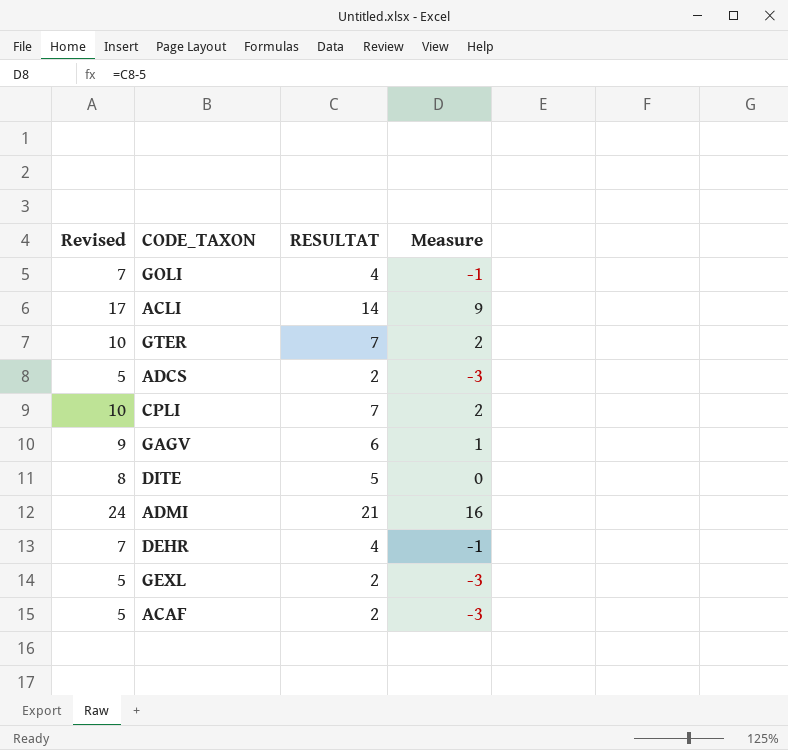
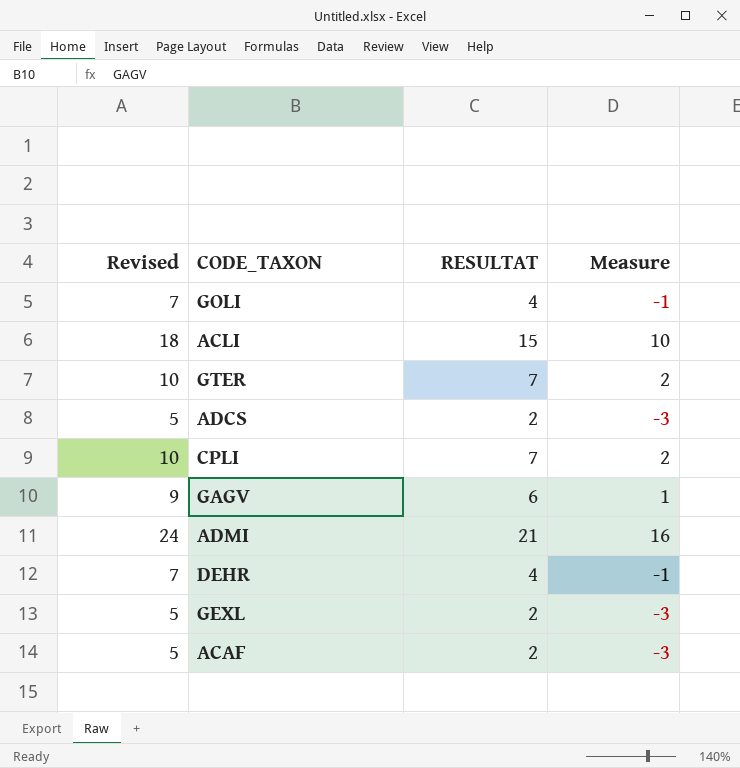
row DITE: 8 | 5 | 0 -> none
ACLI | Revised: 17 -> 18
ACLI | RESULTAT: 14 -> 15
ACLI | Measure: 9 -> 10

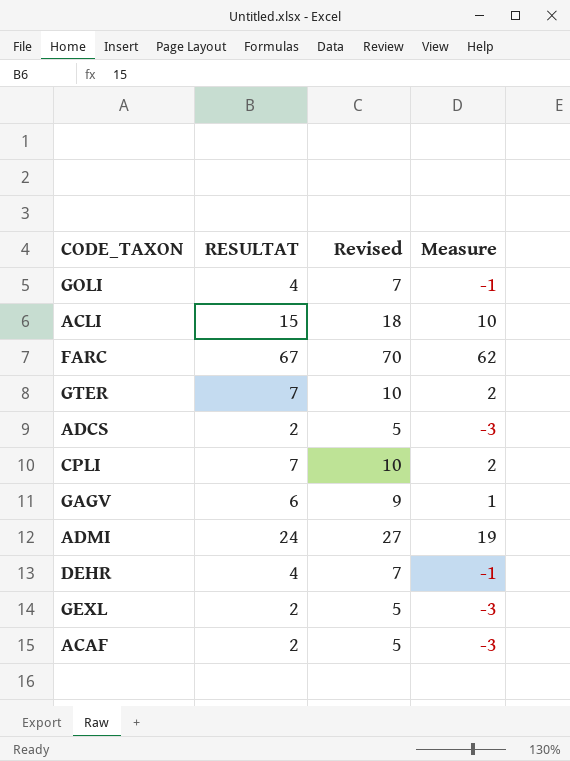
column Revised | position: 1 -> 3
row FARC: none -> 67 | 70 | 62
ADMI | RESULTAT: 21 -> 24
ADMI | Revised: 24 -> 27
ADMI | Measure: 16 -> 19

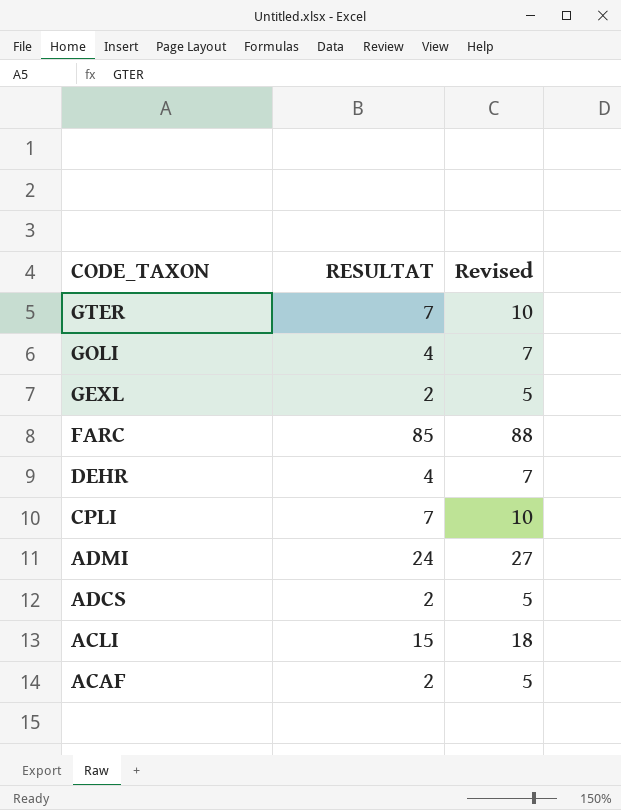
row order: none -> CODE_TAXON descending
column Measure | formula: [RESULTAT] - 5 -> none
row GAGV: 6 | 9 | 1 -> none
FARC | RESULTAT: 67 -> 85
FARC | Revised: 70 -> 88

